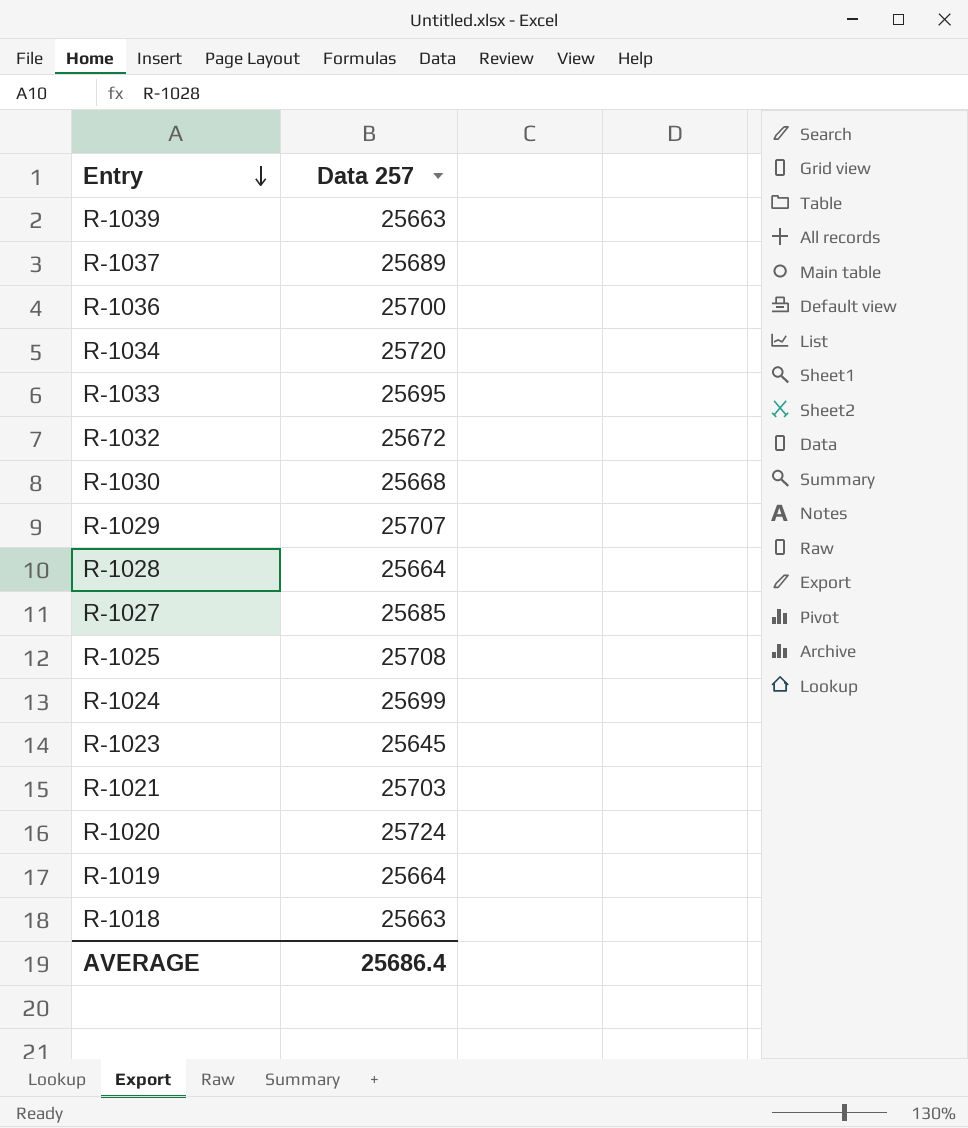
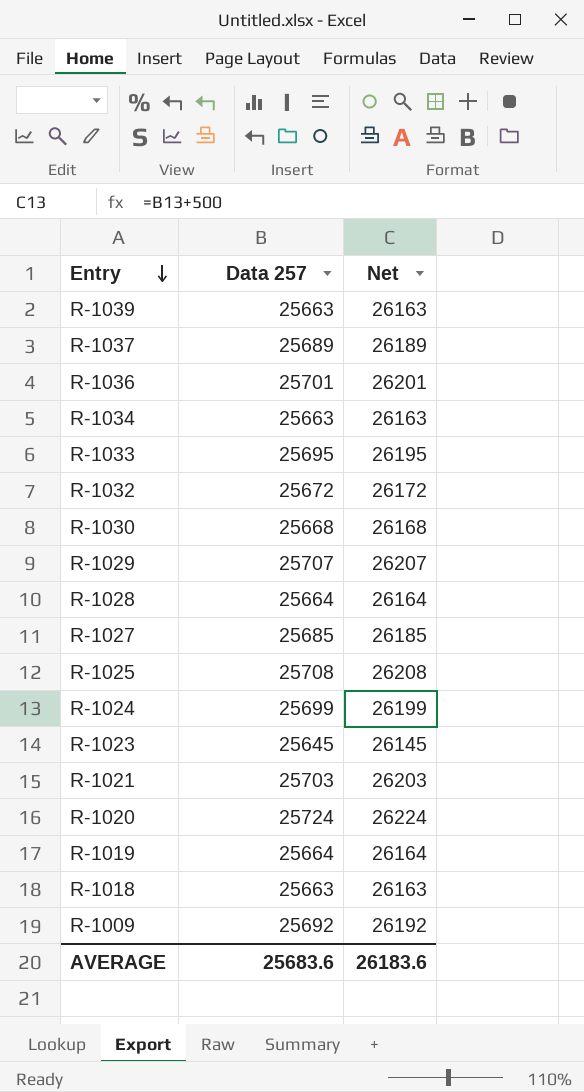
column Net | formula: none -> [Data 257] + 500
R-1036 | Data 257: 25700 -> 25701
R-1034 | Data 257: 25720 -> 25663
row R-1009: none -> 25692 | 26192
AVERAGE | Data 257: 25686.4 -> 25683.6

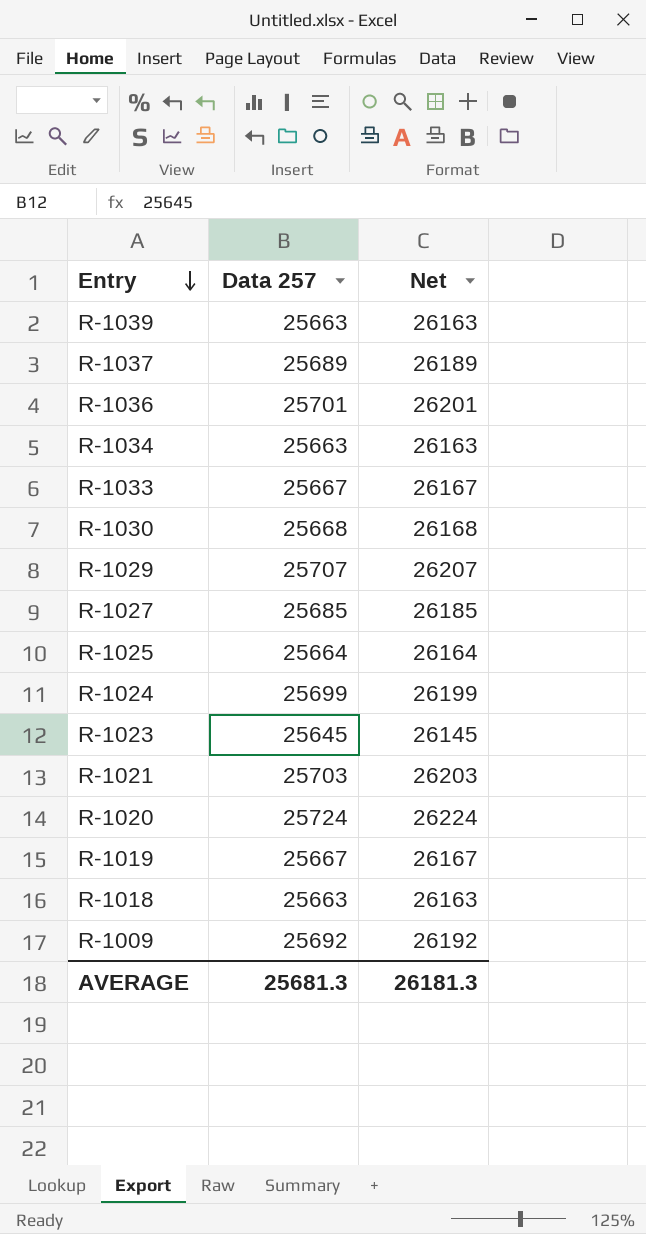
row R-1032: 25672 | 26172 -> none
row R-1028: 25664 | 26164 -> none
R-1033 | Data 257: 25695 -> 25667
R-1033 | Net: 26195 -> 26167
R-1025 | Data 257: 25708 -> 25664
R-1025 | Net: 26208 -> 26164
R-1019 | Data 257: 25664 -> 25667
R-1019 | Net: 26164 -> 26167
AVERAGE | Data 257: 25683.6 -> 25681.3
AVERAGE | Net: 26183.6 -> 26181.3

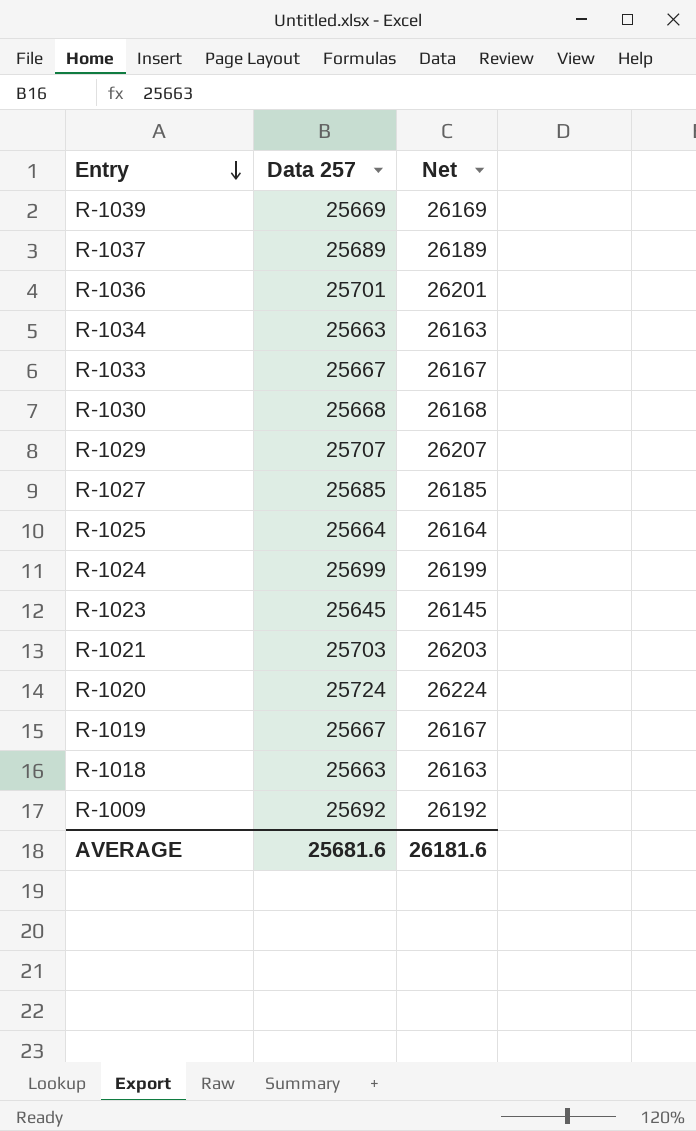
R-1039 | Data 257: 25663 -> 25669
R-1039 | Net: 26163 -> 26169
AVERAGE | Data 257: 25681.3 -> 25681.6
AVERAGE | Net: 26181.3 -> 26181.6

